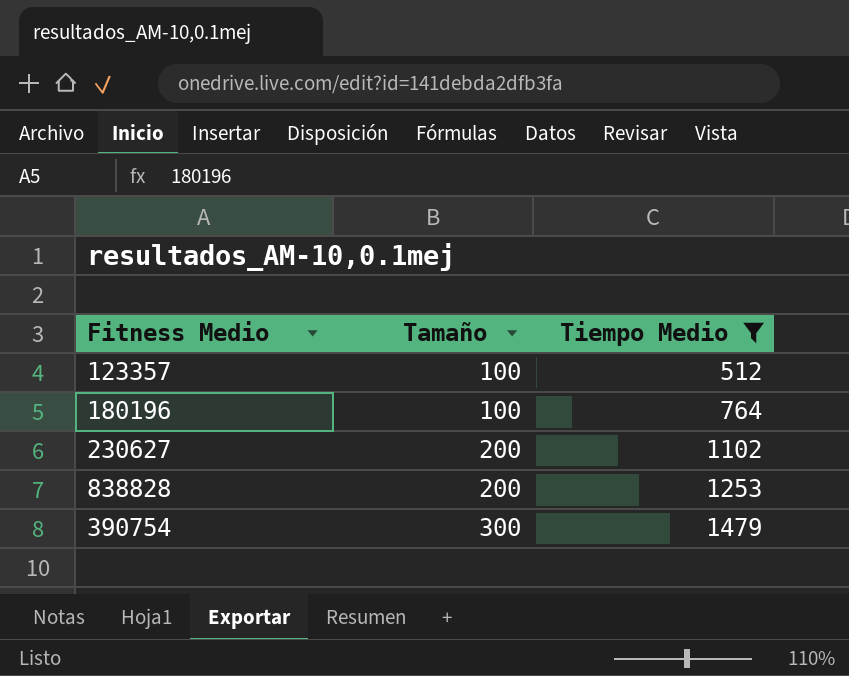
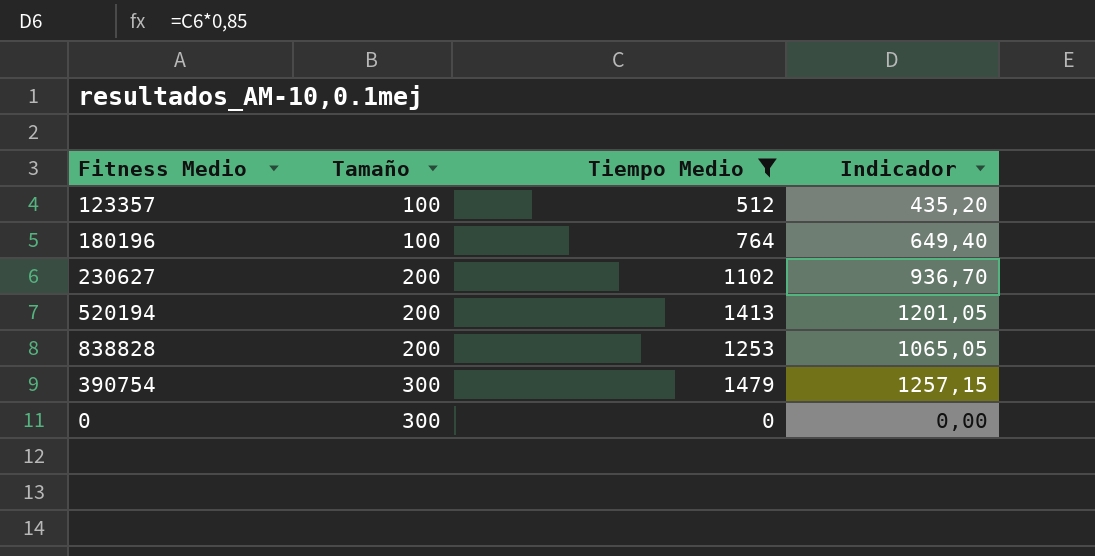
column Indicador | formula: none -> [Tiempo Medio] * 0,85
row 520194: none -> 200 | 1413 | 1201,05
row 0: none -> 300 | 0 | 0,00

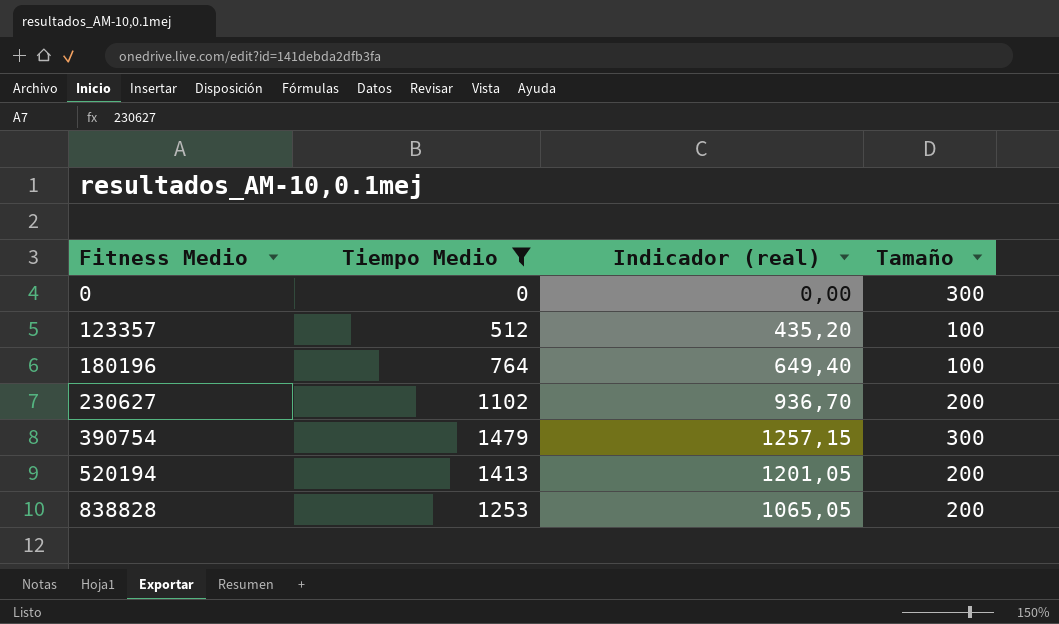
row order: Tamaño ascending -> Fitness Medio ascending
column name: Indicador -> Indicador (real)
column Tamaño | position: 2 -> 4

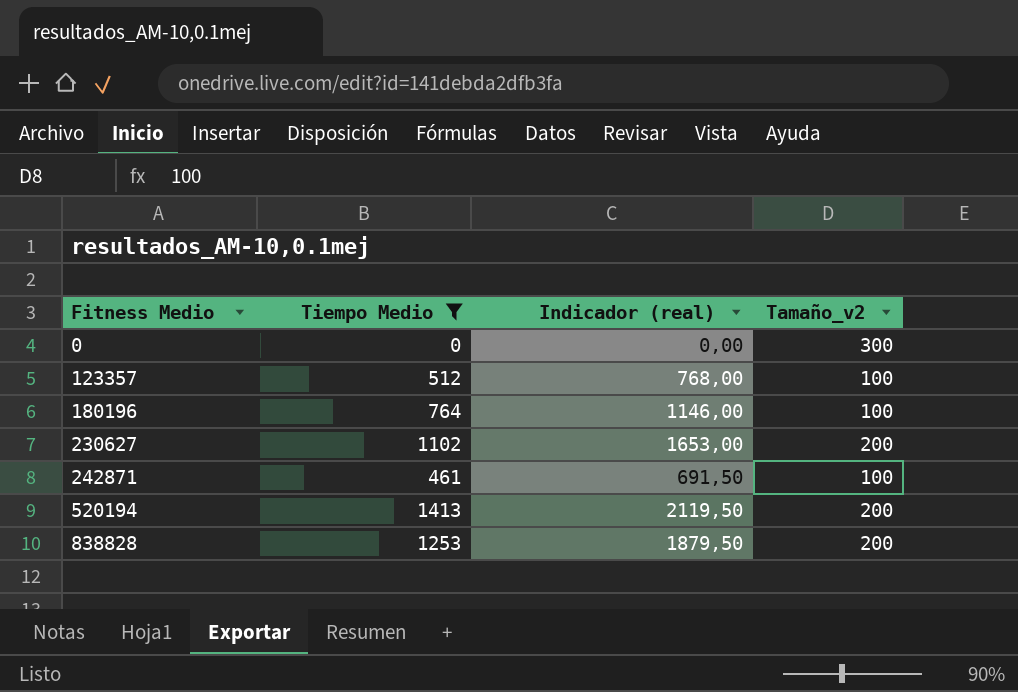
column Indicador (real) | formula: [Tiempo Medio] * 0,85 -> [Tiempo Medio] * 1,5
column name: Tamaño -> Tamaño_v2
row 390754: 1479 | 1257,15 | 300 -> none
row 242871: none -> 461 | 691,50 | 100

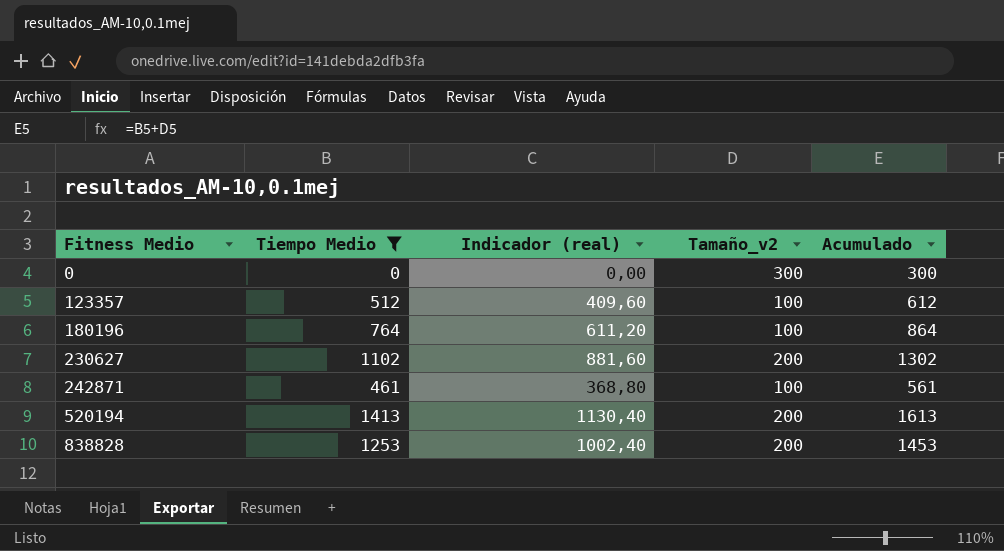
column Indicador (real) | formula: [Tiempo Medio] * 1,5 -> [Tiempo Medio] * 0,8
column Acumulado | formula: none -> [Tiempo Medio] + [Tamaño_v2]

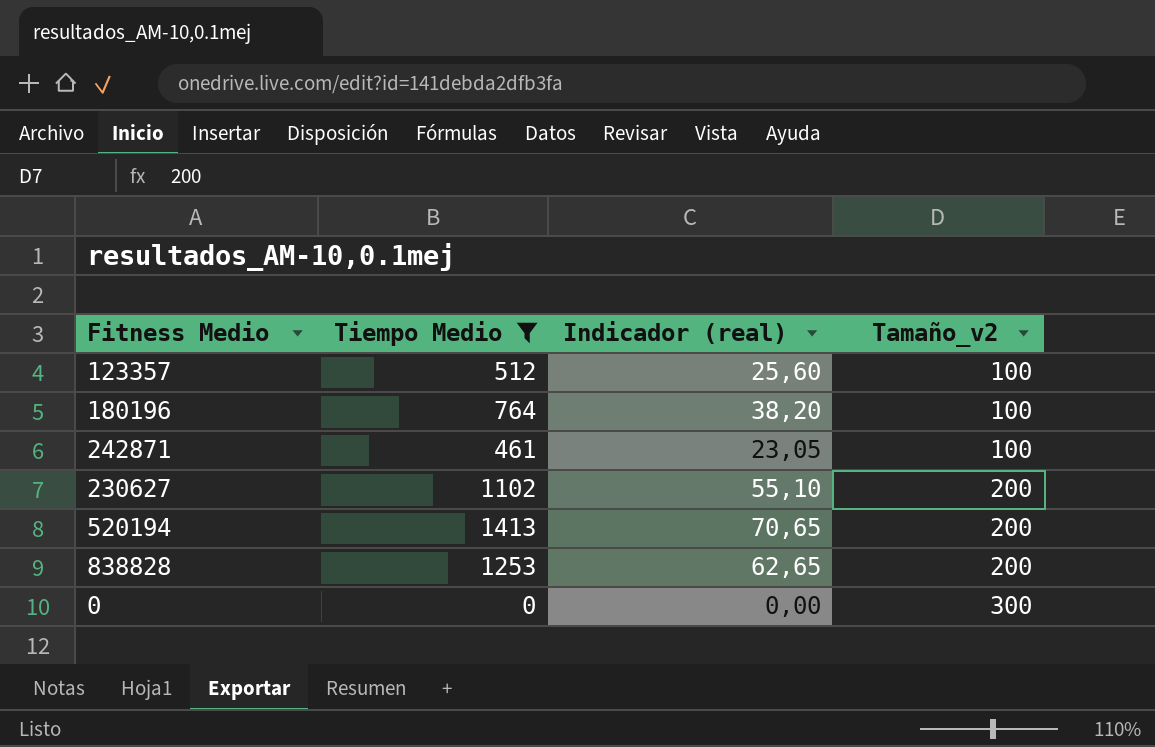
row order: Fitness Medio ascending -> Tamaño_v2 ascending
column Acumulado | formula: [Tiempo Medio] + [Tamaño_v2] -> none
column Indicador (real) | formula: [Tiempo Medio] * 0,8 -> [Tiempo Medio] * 0,05

